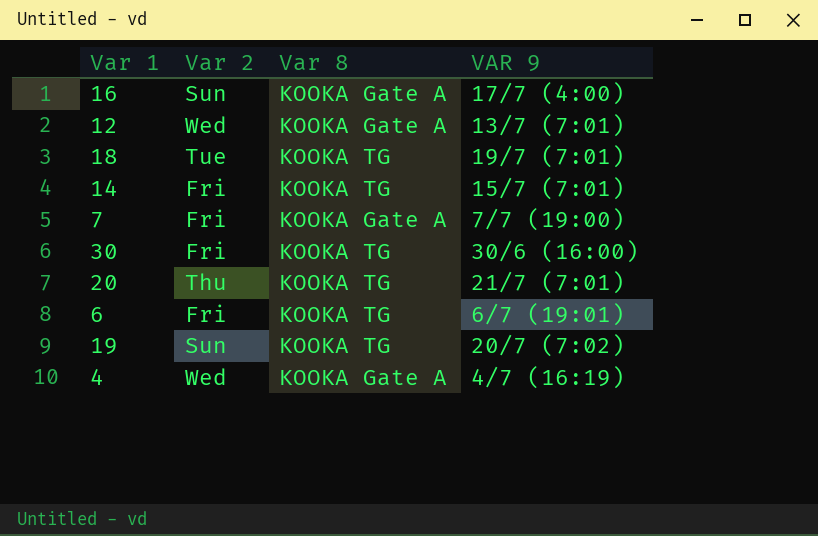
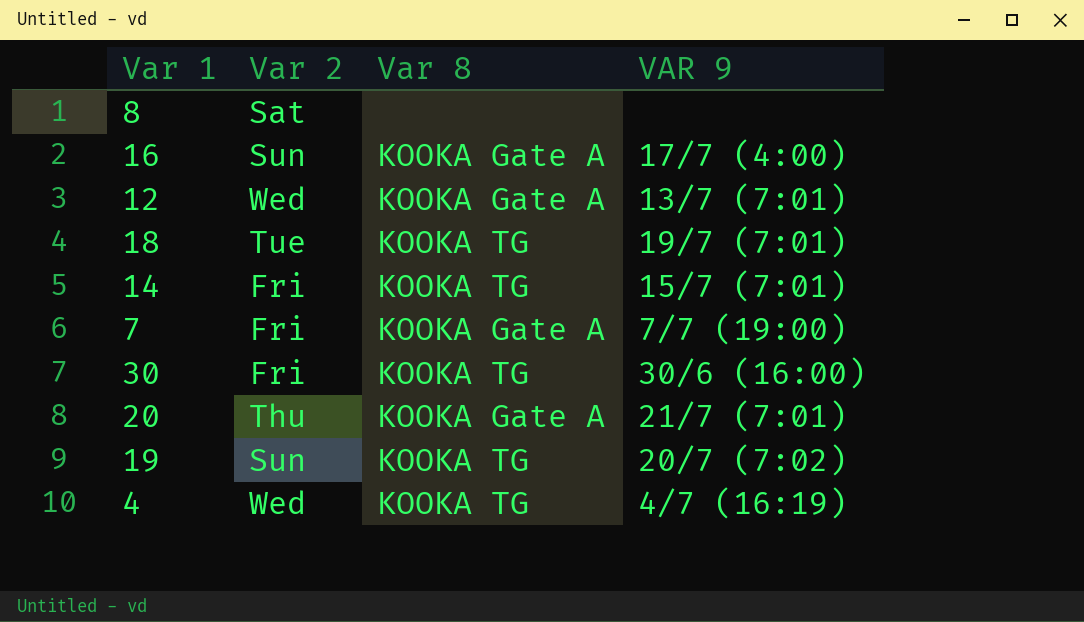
row 6: Fri | KOOKA TG | 6/7 (19:01) -> none
row 8: none -> Sat | none | none
20 | Var 8: KOOKA TG -> KOOKA Gate A
4 | Var 8: KOOKA Gate A -> KOOKA TG

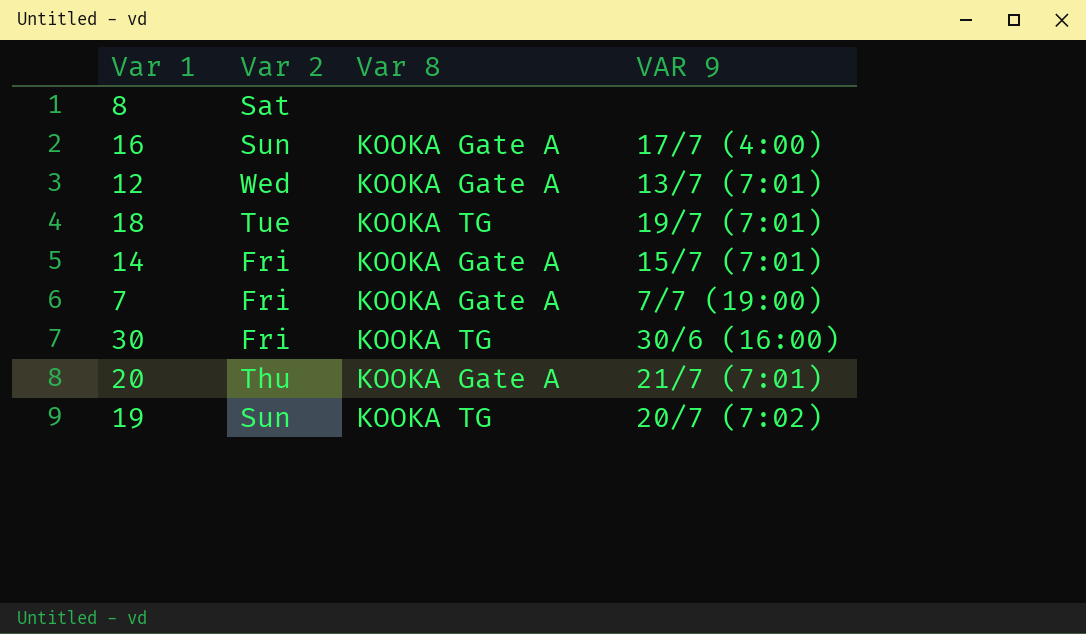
row 4: Wed | KOOKA TG | 4/7 (16:19) -> none
14 | Var 8: KOOKA TG -> KOOKA Gate A

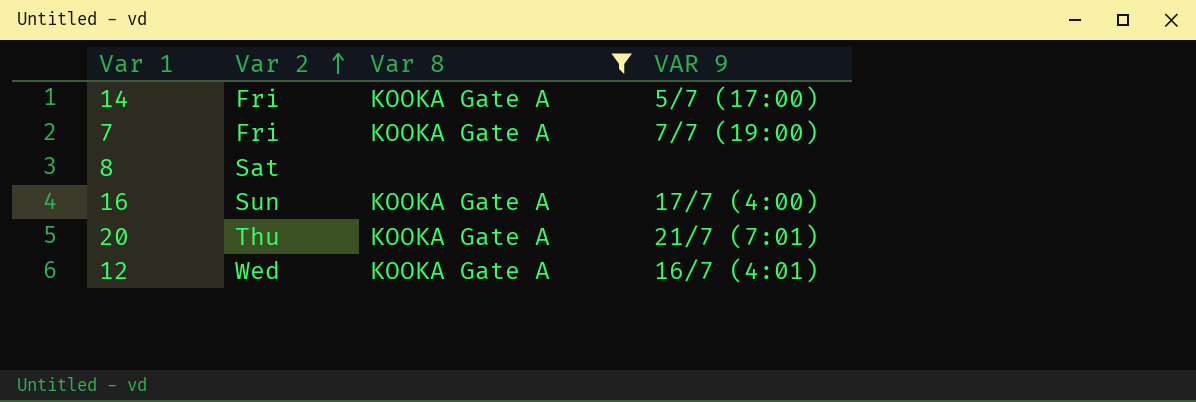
filter: none -> Var 8 != KOOKA TG
row order: none -> Var 2 ascending
14 | VAR 9: 15/7 (7:01) -> 5/7 (17:00)
12 | VAR 9: 13/7 (7:01) -> 16/7 (4:01)

